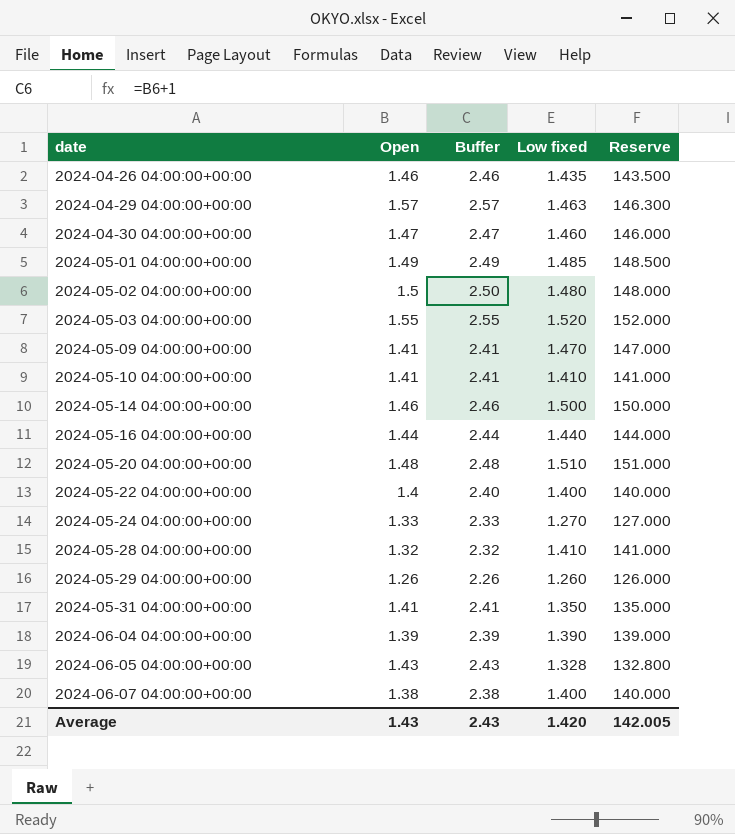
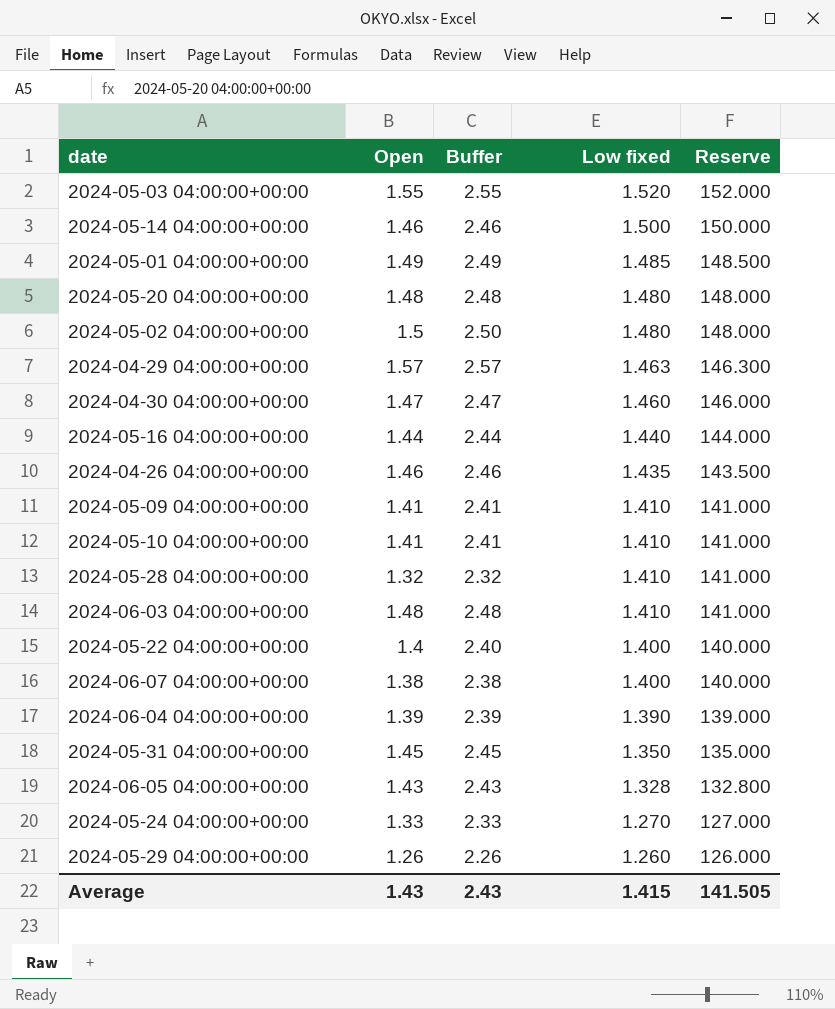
row order: date ascending -> Low fixed descending
2024-05-20 04:00:00+00:00 | Low fixed: 1.510 -> 1.480
2024-05-20 04:00:00+00:00 | Reserve: 151.000 -> 148.000
2024-05-09 04:00:00+00:00 | Low fixed: 1.470 -> 1.410
2024-05-09 04:00:00+00:00 | Reserve: 147.000 -> 141.000
row 2024-06-03 04:00:00+00:00: none -> 1.48 | 2.48 | 1.410 | 141.000
2024-05-31 04:00:00+00:00 | Open: 1.41 -> 1.45
2024-05-31 04:00:00+00:00 | Buffer: 2.41 -> 2.45
Average | Low fixed: 1.420 -> 1.415
Average | Reserve: 142.005 -> 141.505

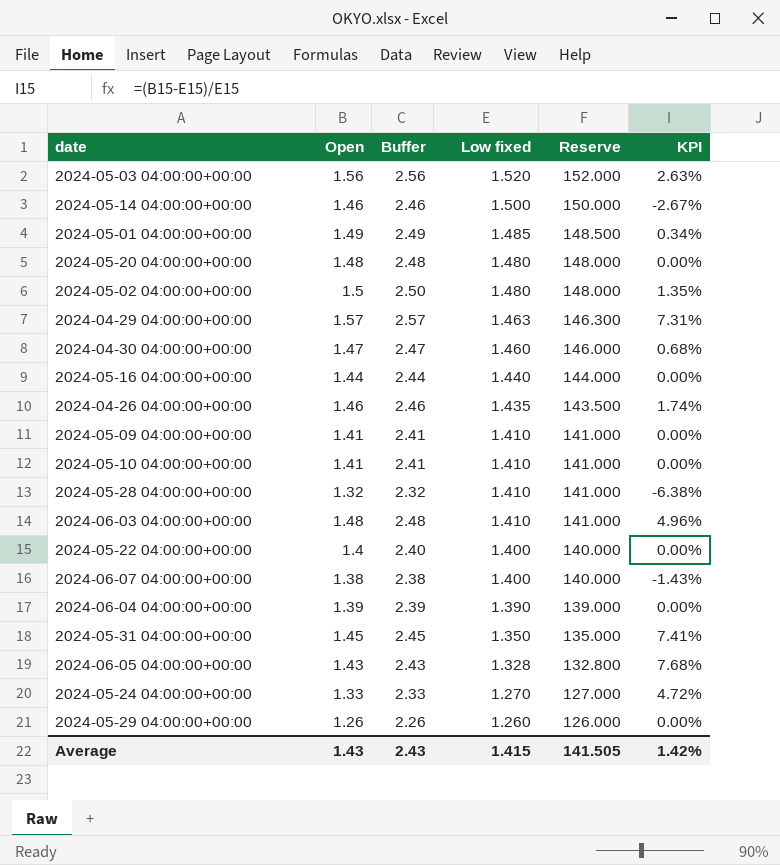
column KPI | formula: none -> ([Open] - [Low fixed]) / [Low fixed]
2024-05-03 04:00:00+00:00 | Open: 1.55 -> 1.56
2024-05-03 04:00:00+00:00 | Buffer: 2.55 -> 2.56

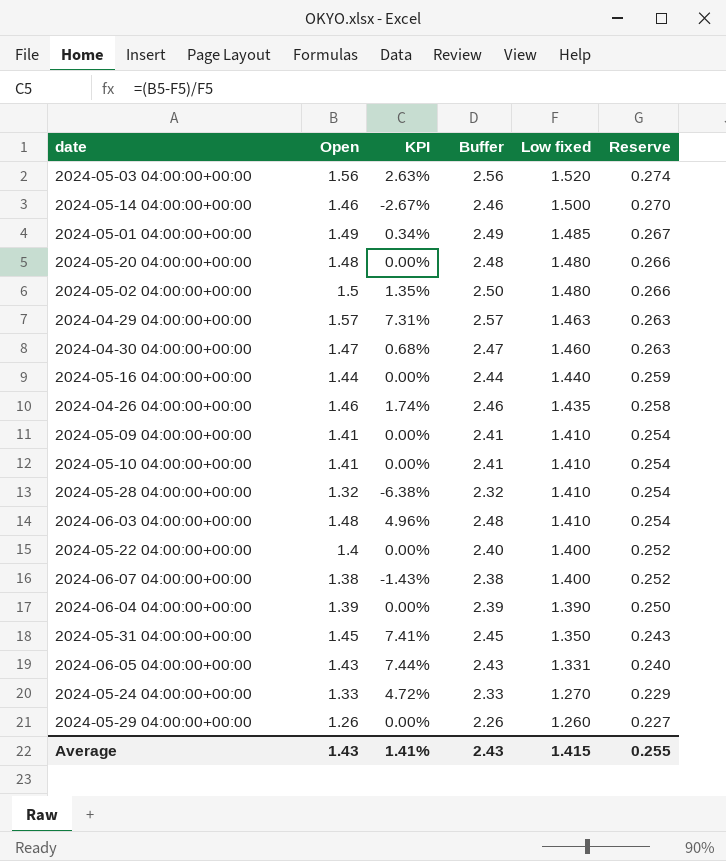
column KPI | position: 6 -> 3
column Reserve | formula: [Low fixed] * 100 -> [Low fixed] * 0.18
2024-06-05 04:00:00+00:00 | KPI: 7.68% -> 7.44%
2024-06-05 04:00:00+00:00 | Low fixed: 1.328 -> 1.331
Average | KPI: 1.42% -> 1.41%
Average | Reserve: 141.505 -> 0.255

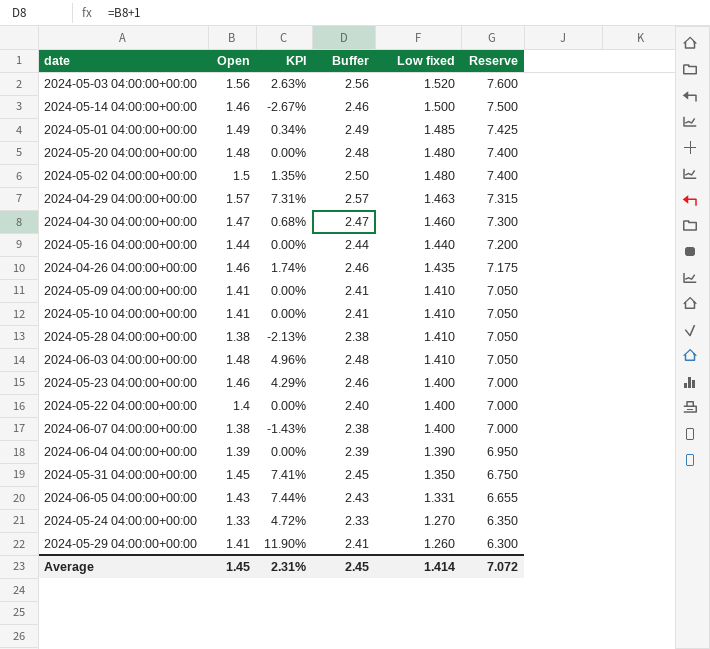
column Reserve | formula: [Low fixed] * 0.18 -> [Low fixed] * 5
2024-05-28 04:00:00+00:00 | Open: 1.32 -> 1.38
2024-05-28 04:00:00+00:00 | KPI: -6.38% -> -2.13%
2024-05-28 04:00:00+00:00 | Buffer: 2.32 -> 2.38
row 2024-05-23 04:00:00+00:00: none -> 1.46 | 4.29% | 2.46 | 1.400 | 7.000
2024-05-29 04:00:00+00:00 | Open: 1.26 -> 1.41
2024-05-29 04:00:00+00:00 | KPI: 0.00% -> 11.90%
2024-05-29 04:00:00+00:00 | Buffer: 2.26 -> 2.41
Average | Open: 1.43 -> 1.45
Average | KPI: 1.41% -> 2.31%
Average | Buffer: 2.43 -> 2.45
Average | Low fixed: 1.415 -> 1.414
Average | Reserve: 0.255 -> 7.072

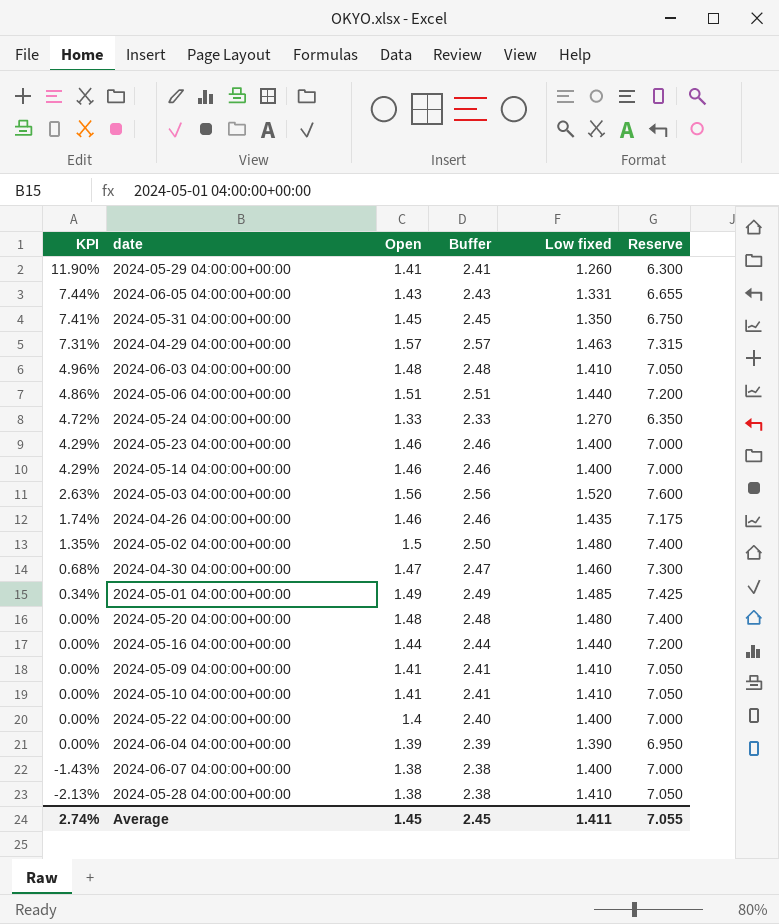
row order: Low fixed descending -> KPI descending
column KPI | position: 3 -> 1
row 2024-05-06 04:00:00+00:00: none -> 4.86% | 1.51 | 2.51 | 1.440 | 7.200
2024-05-14 04:00:00+00:00 | KPI: -2.67% -> 4.29%
2024-05-14 04:00:00+00:00 | Low fixed: 1.500 -> 1.400
2024-05-14 04:00:00+00:00 | Reserve: 7.500 -> 7.000
Average | KPI: 2.31% -> 2.74%
Average | Low fixed: 1.414 -> 1.411
Average | Reserve: 7.072 -> 7.055

